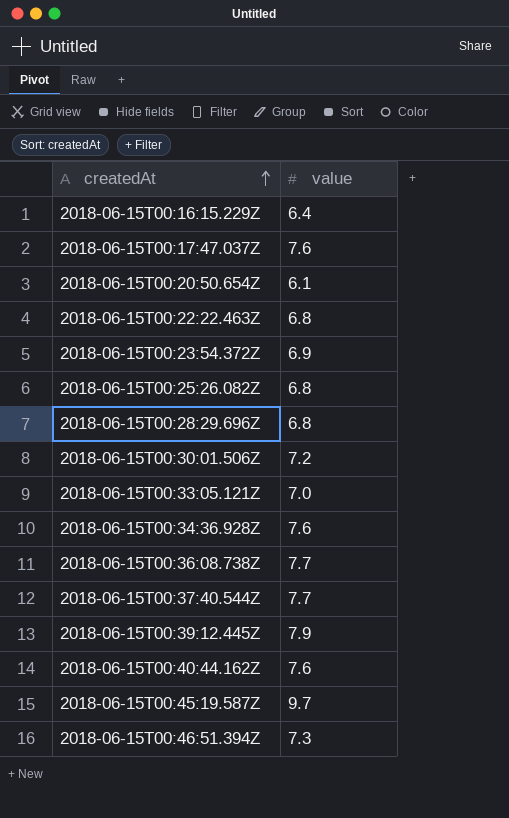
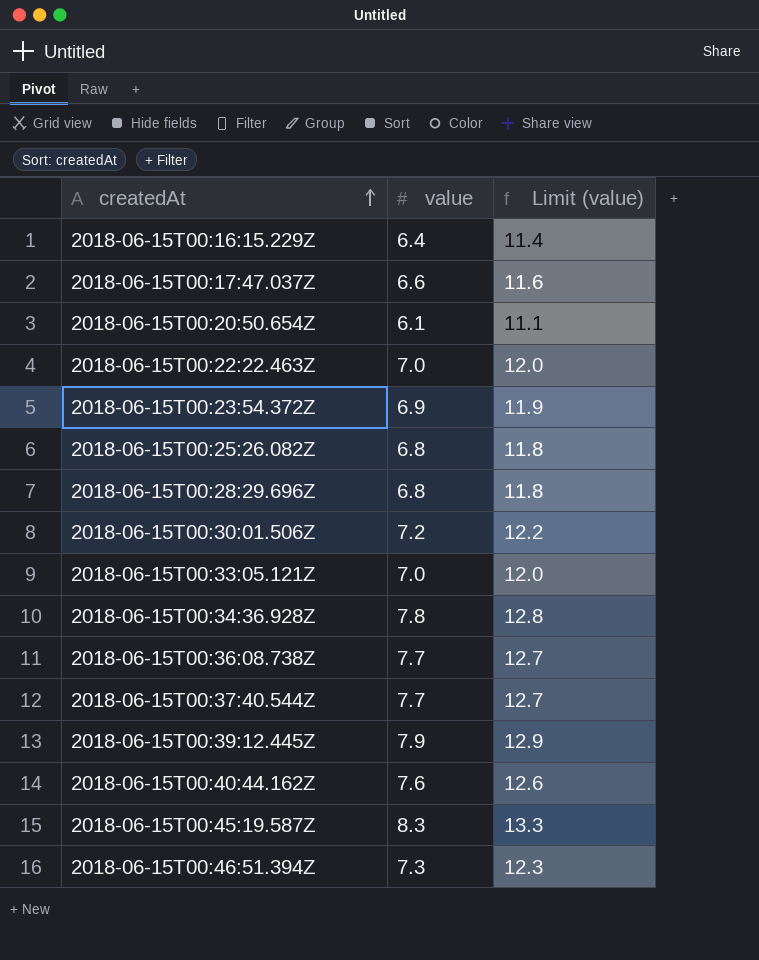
column Limit (value) | formula: none -> [value] + 5
2018-06-15T00:17:47.037Z | value: 7.6 -> 6.6
2018-06-15T00:22:22.463Z | value: 6.8 -> 7.0
2018-06-15T00:34:36.928Z | value: 7.6 -> 7.8
2018-06-15T00:45:19.587Z | value: 9.7 -> 8.3

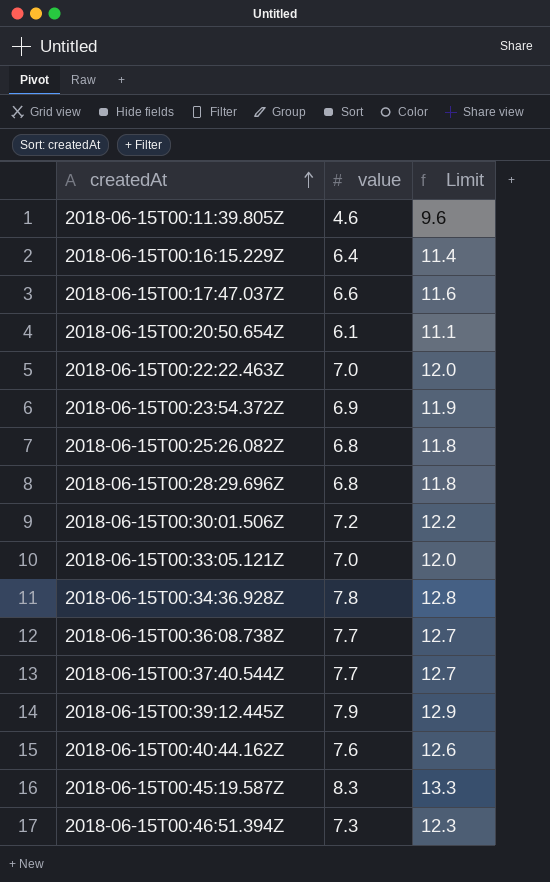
column name: Limit (value) -> Limit
row 2018-06-15T00:11:39.805Z: none -> 4.6 | 9.6

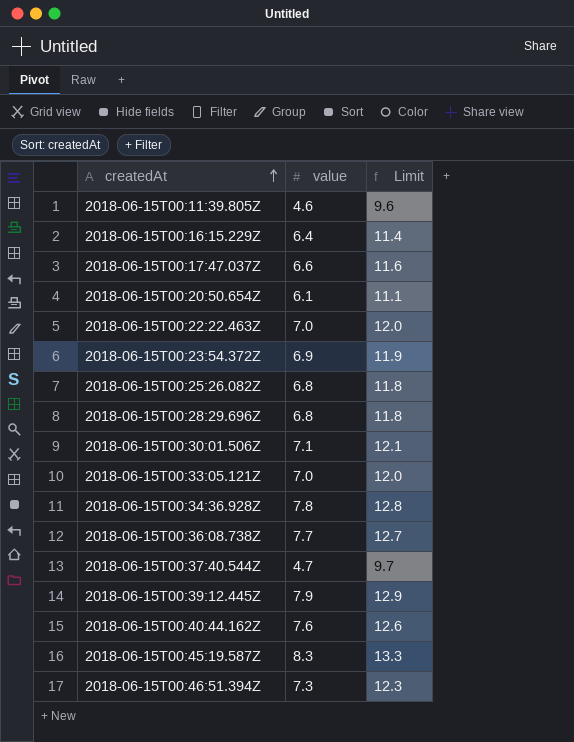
2018-06-15T00:30:01.506Z | value: 7.2 -> 7.1
2018-06-15T00:30:01.506Z | Limit: 12.2 -> 12.1
2018-06-15T00:37:40.544Z | value: 7.7 -> 4.7
2018-06-15T00:37:40.544Z | Limit: 12.7 -> 9.7

